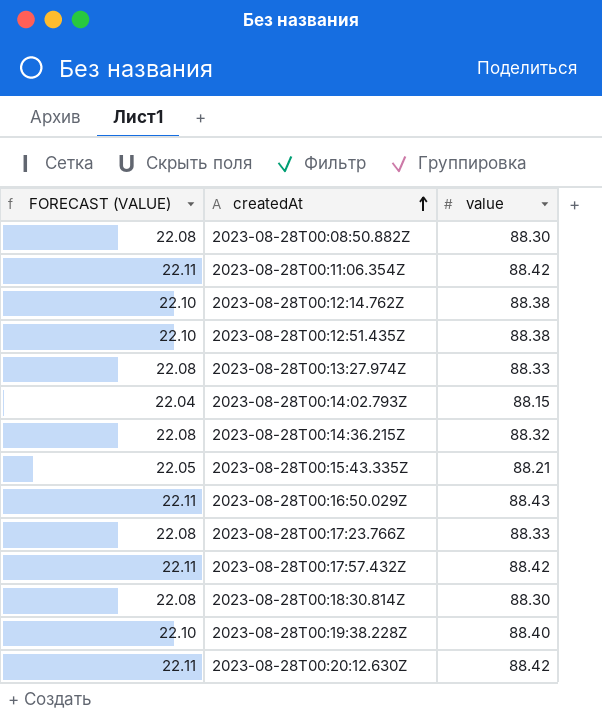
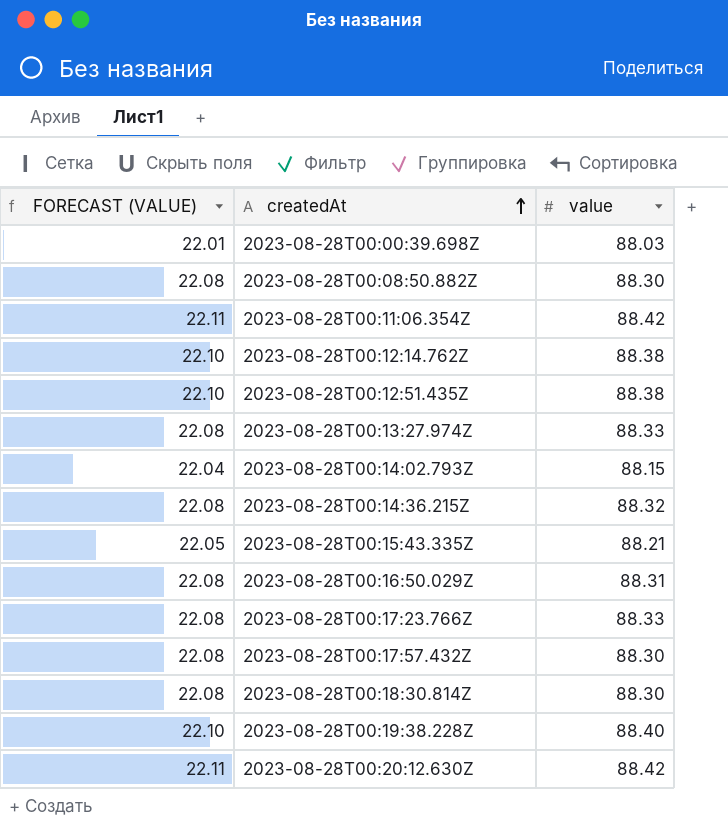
row 2023-08-28T00:00:39.698Z: none -> 22.01 | 88.03
2023-08-28T00:16:50.029Z | FORECAST (VALUE): 22.11 -> 22.08
2023-08-28T00:16:50.029Z | value: 88.43 -> 88.31
2023-08-28T00:17:57.432Z | FORECAST (VALUE): 22.11 -> 22.08
2023-08-28T00:17:57.432Z | value: 88.42 -> 88.30

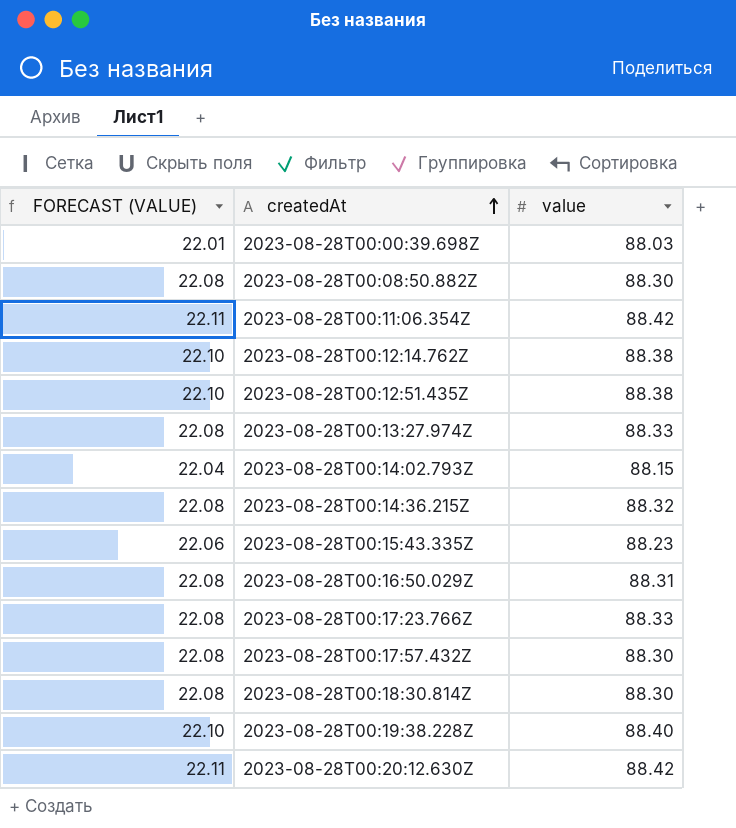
2023-08-28T00:15:43.335Z | FORECAST (VALUE): 22.05 -> 22.06
2023-08-28T00:15:43.335Z | value: 88.21 -> 88.23

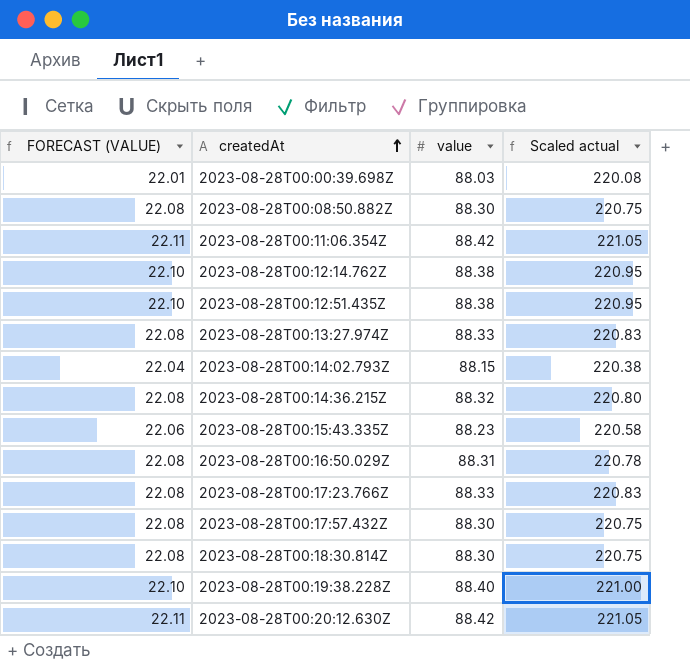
column Scaled actual | formula: none -> [value] * 2.5

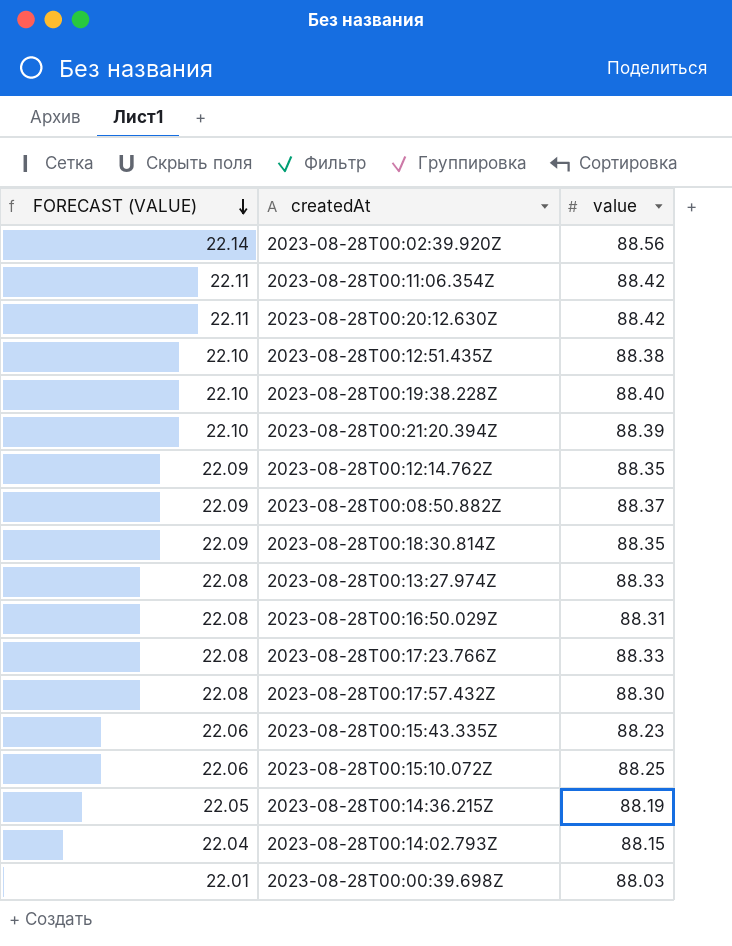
row order: createdAt ascending -> FORECAST (VALUE) descending
column Scaled actual | formula: [value] * 2.5 -> none
row 2023-08-28T00:02:39.920Z: none -> 22.14 | 88.56
row 2023-08-28T00:21:20.394Z: none -> 22.10 | 88.39
2023-08-28T00:12:14.762Z | FORECAST (VALUE): 22.10 -> 22.09
2023-08-28T00:12:14.762Z | value: 88.38 -> 88.35
2023-08-28T00:08:50.882Z | FORECAST (VALUE): 22.08 -> 22.09
2023-08-28T00:08:50.882Z | value: 88.30 -> 88.37
2023-08-28T00:18:30.814Z | FORECAST (VALUE): 22.08 -> 22.09
2023-08-28T00:18:30.814Z | value: 88.30 -> 88.35
row 2023-08-28T00:15:10.072Z: none -> 22.06 | 88.25
2023-08-28T00:14:36.215Z | FORECAST (VALUE): 22.08 -> 22.05
2023-08-28T00:14:36.215Z | value: 88.32 -> 88.19

